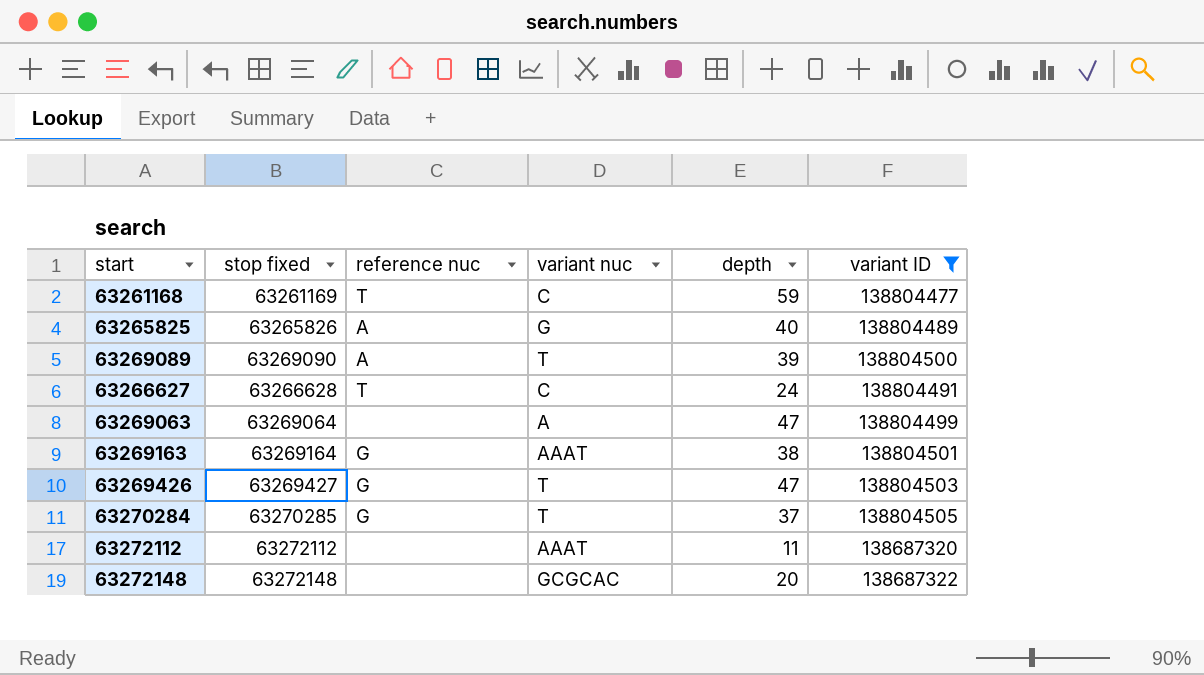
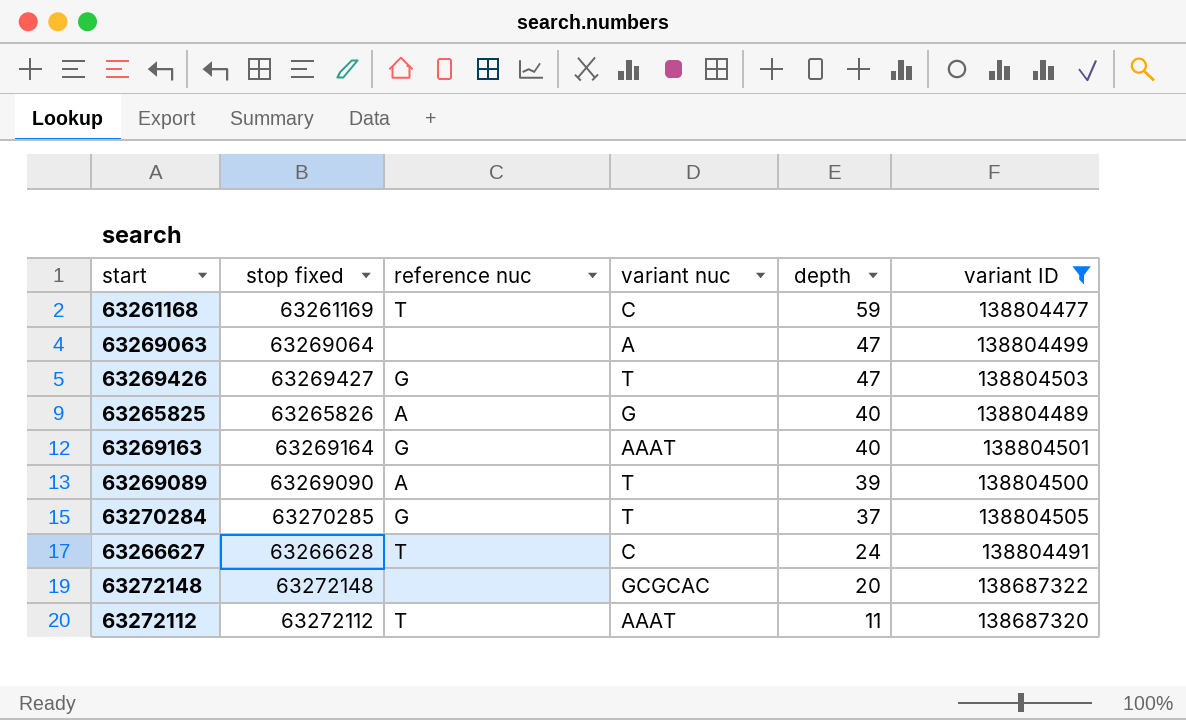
row order: none -> depth descending
63269163 | depth: 38 -> 40
63272112 | reference nuc: none -> T

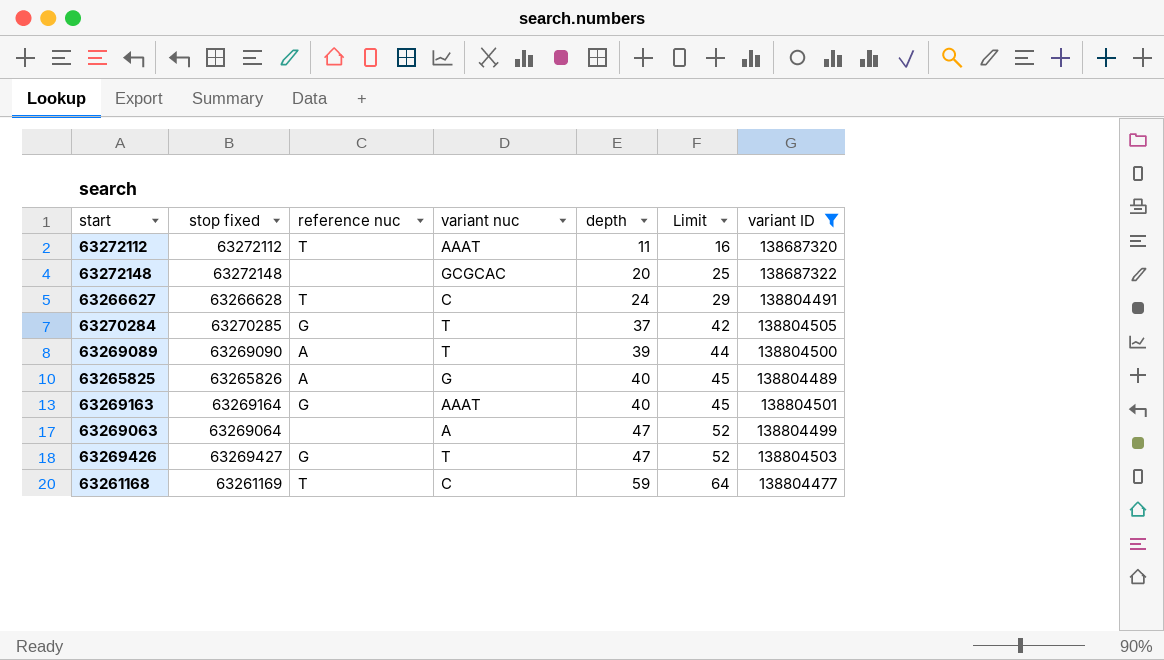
row order: depth descending -> depth ascending
column Limit | formula: none -> [depth] + 5

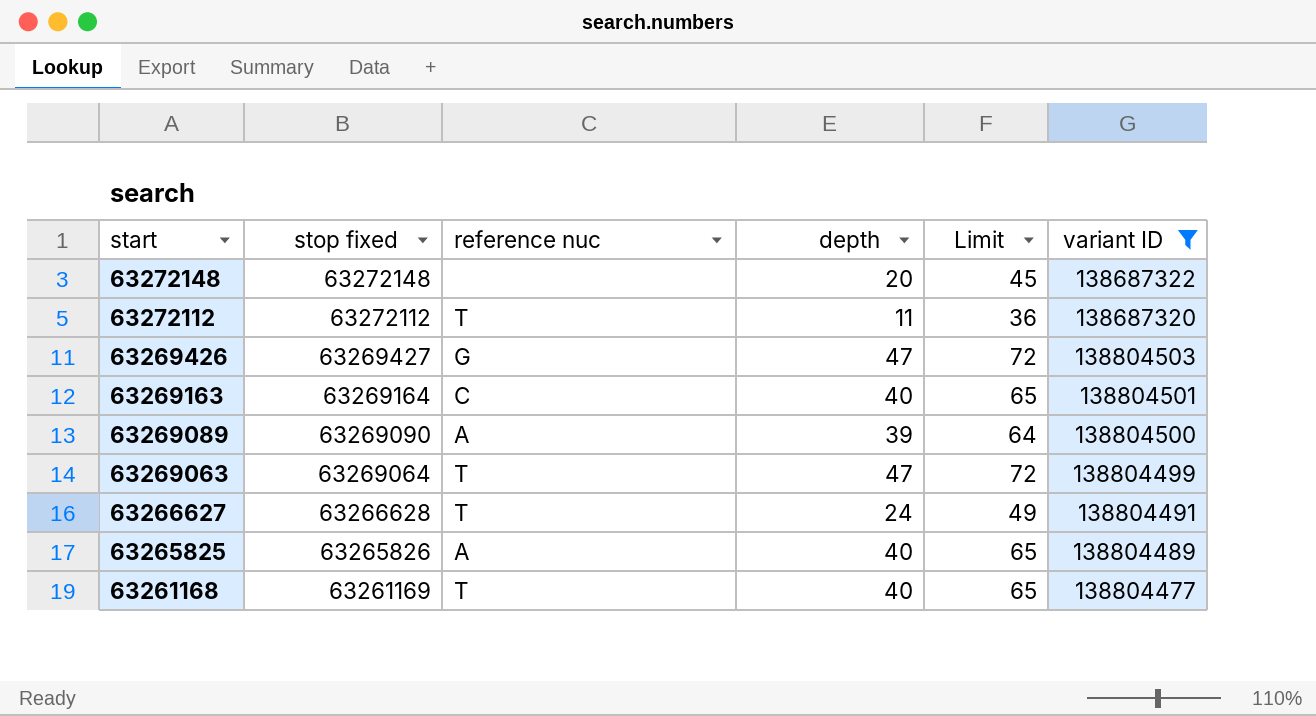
row order: depth ascending -> start descending
column variant nuc | position: 4 -> none
column Limit | formula: [depth] + 5 -> [depth] + 25
row 63270284: 63270285 | G | T | 37 | 42 | 138804505 -> none
63269163 | reference nuc: G -> C
63269063 | reference nuc: none -> T
63261168 | depth: 59 -> 40

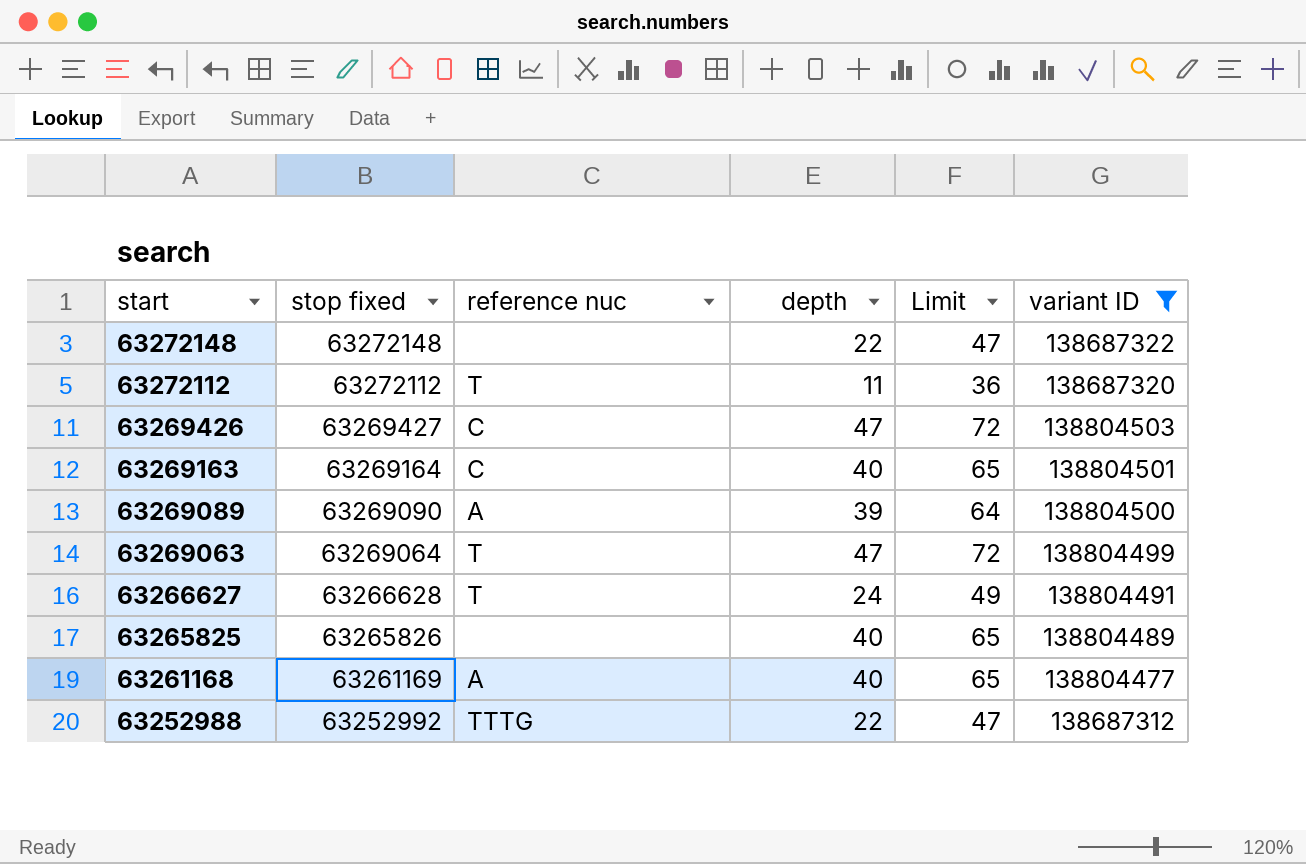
63272148 | depth: 20 -> 22
63272148 | Limit: 45 -> 47
63269426 | reference nuc: G -> C
63265825 | reference nuc: A -> none
63261168 | reference nuc: T -> A
row 63252988: none -> 63252992 | TTTG | 22 | 47 | 138687312

